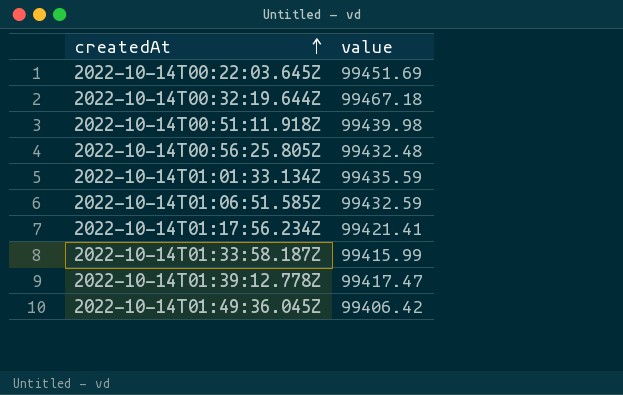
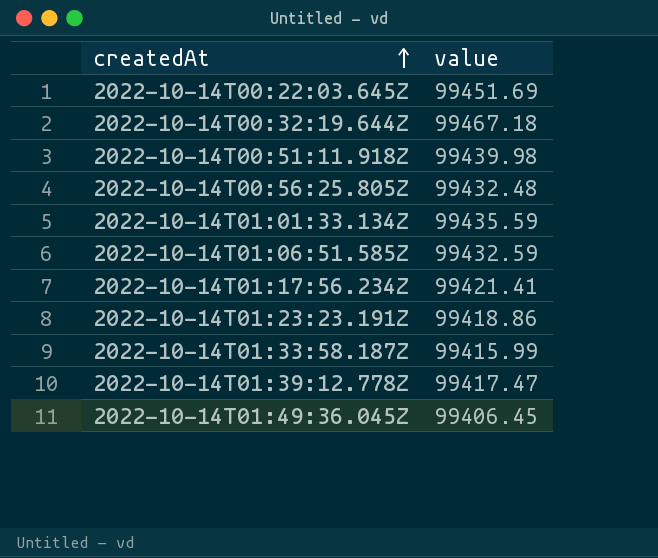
row 2022-10-14T01:23:23.191Z: none -> 99418.86
2022-10-14T01:49:36.045Z | value: 99406.42 -> 99406.45

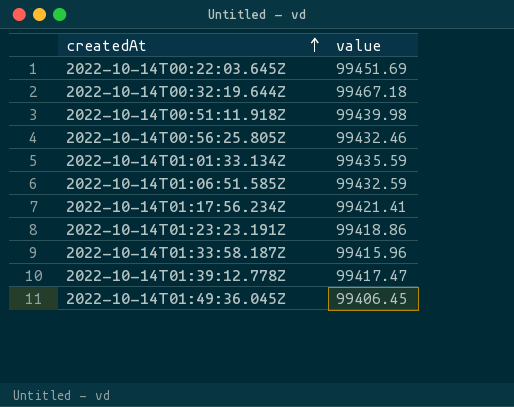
2022-10-14T00:56:25.805Z | value: 99432.48 -> 99432.46
2022-10-14T01:33:58.187Z | value: 99415.99 -> 99415.96

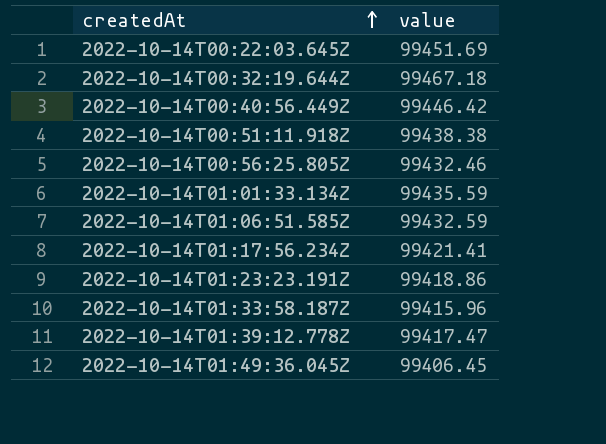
row 2022-10-14T00:40:56.449Z: none -> 99446.42
2022-10-14T00:51:11.918Z | value: 99439.98 -> 99438.38

